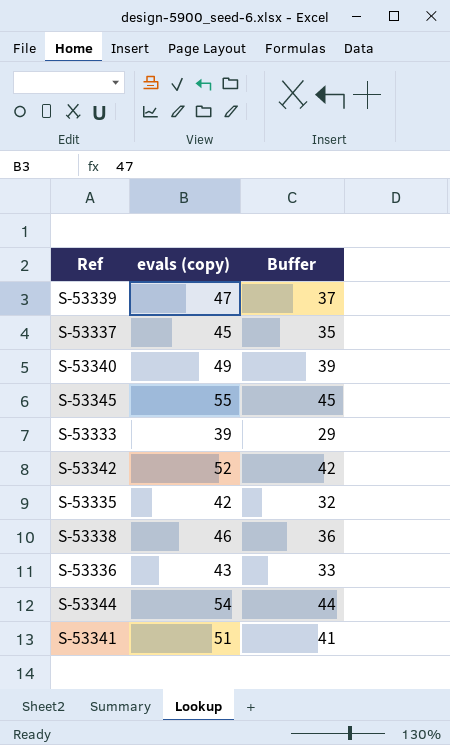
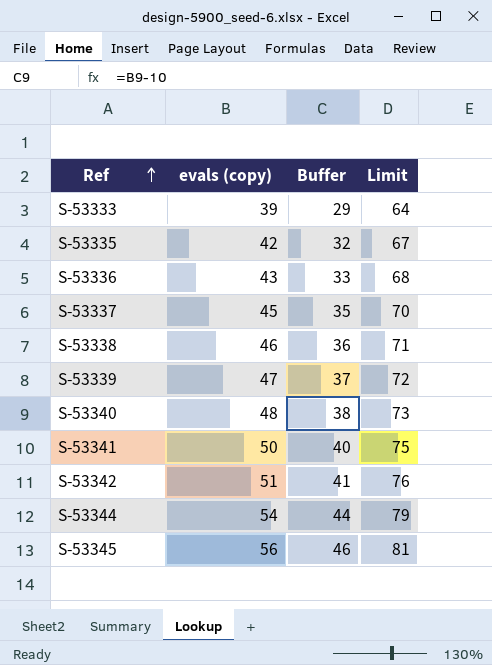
row order: none -> Ref ascending
column Limit | formula: none -> [evals (copy)] + 25
S-53340 | evals (copy): 49 -> 48
S-53340 | Buffer: 39 -> 38
S-53341 | evals (copy): 51 -> 50
S-53341 | Buffer: 41 -> 40
S-53342 | evals (copy): 52 -> 51
S-53342 | Buffer: 42 -> 41
S-53345 | evals (copy): 55 -> 56
S-53345 | Buffer: 45 -> 46

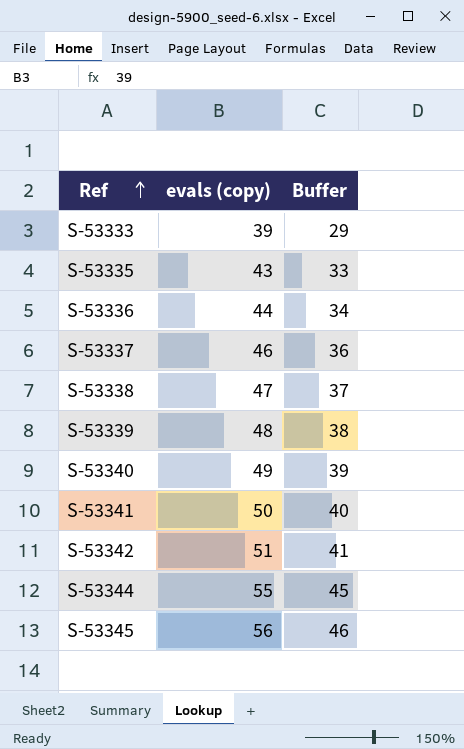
column Limit | formula: [evals (copy)] + 25 -> none
S-53335 | evals (copy): 42 -> 43
S-53335 | Buffer: 32 -> 33
S-53336 | evals (copy): 43 -> 44
S-53336 | Buffer: 33 -> 34
S-53337 | evals (copy): 45 -> 46
S-53337 | Buffer: 35 -> 36
S-53338 | evals (copy): 46 -> 47
S-53338 | Buffer: 36 -> 37
S-53339 | evals (copy): 47 -> 48
S-53339 | Buffer: 37 -> 38
S-53340 | evals (copy): 48 -> 49
S-53340 | Buffer: 38 -> 39
S-53344 | evals (copy): 54 -> 55
S-53344 | Buffer: 44 -> 45

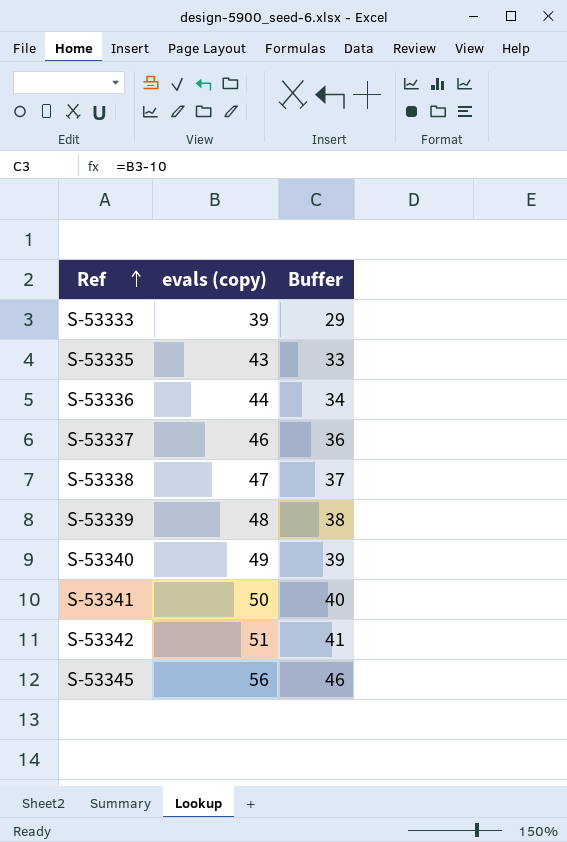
row S-53344: 55 | 45 -> none

